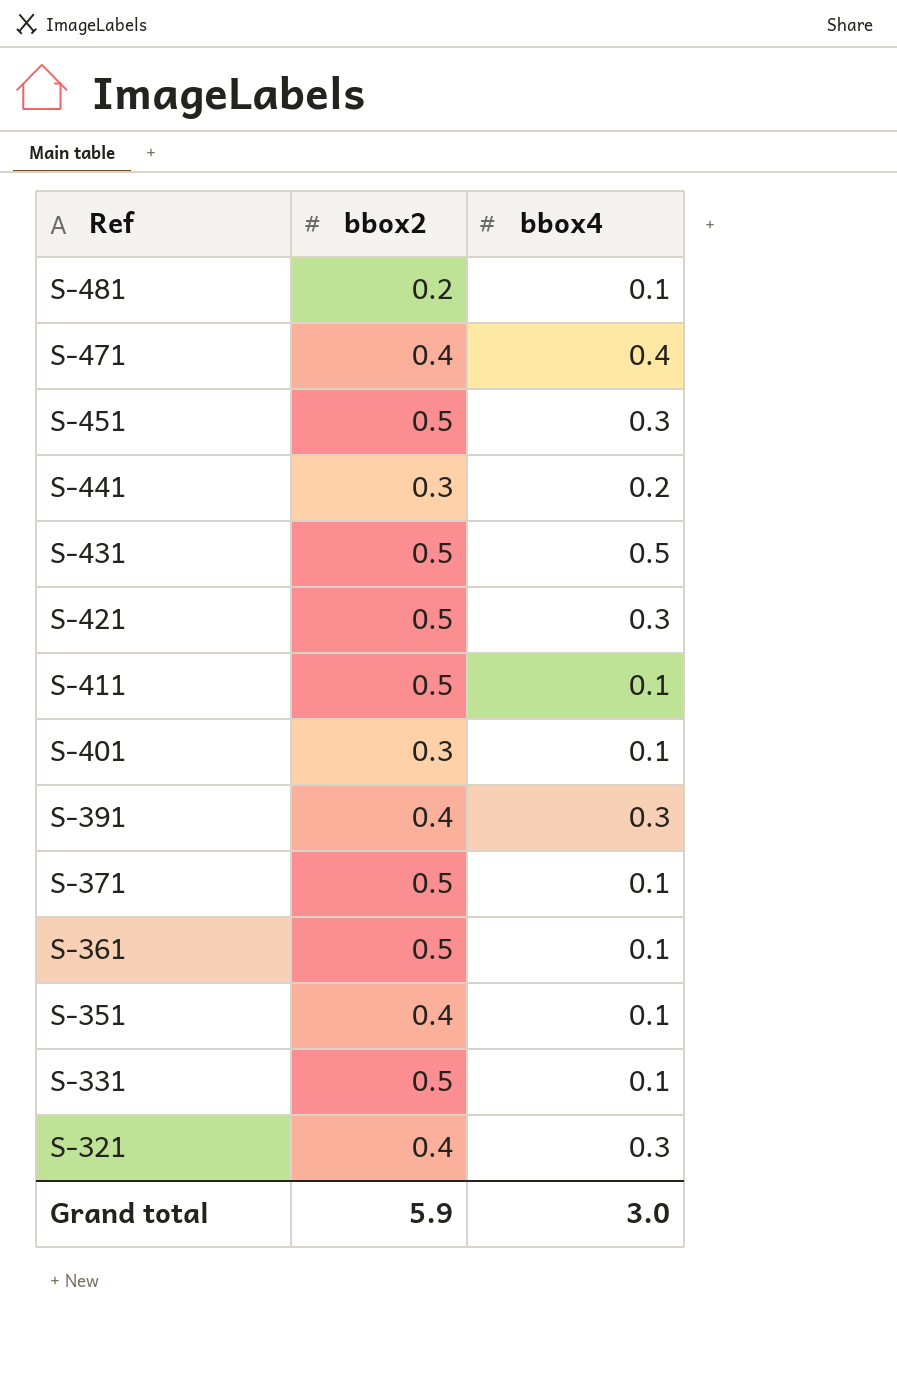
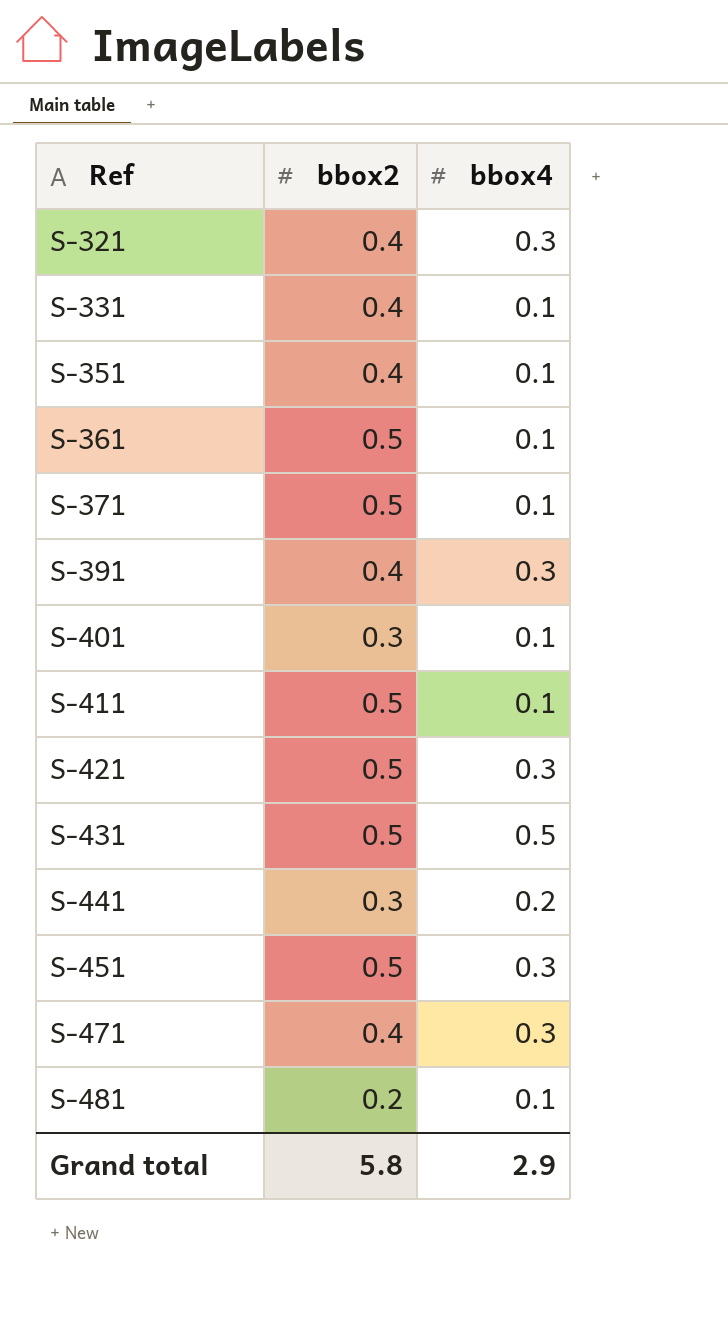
row order: Ref descending -> Ref ascending
S-331 | bbox2: 0.5 -> 0.4
S-471 | bbox4: 0.4 -> 0.3
Grand total | bbox2: 5.9 -> 5.8
Grand total | bbox4: 3.0 -> 2.9

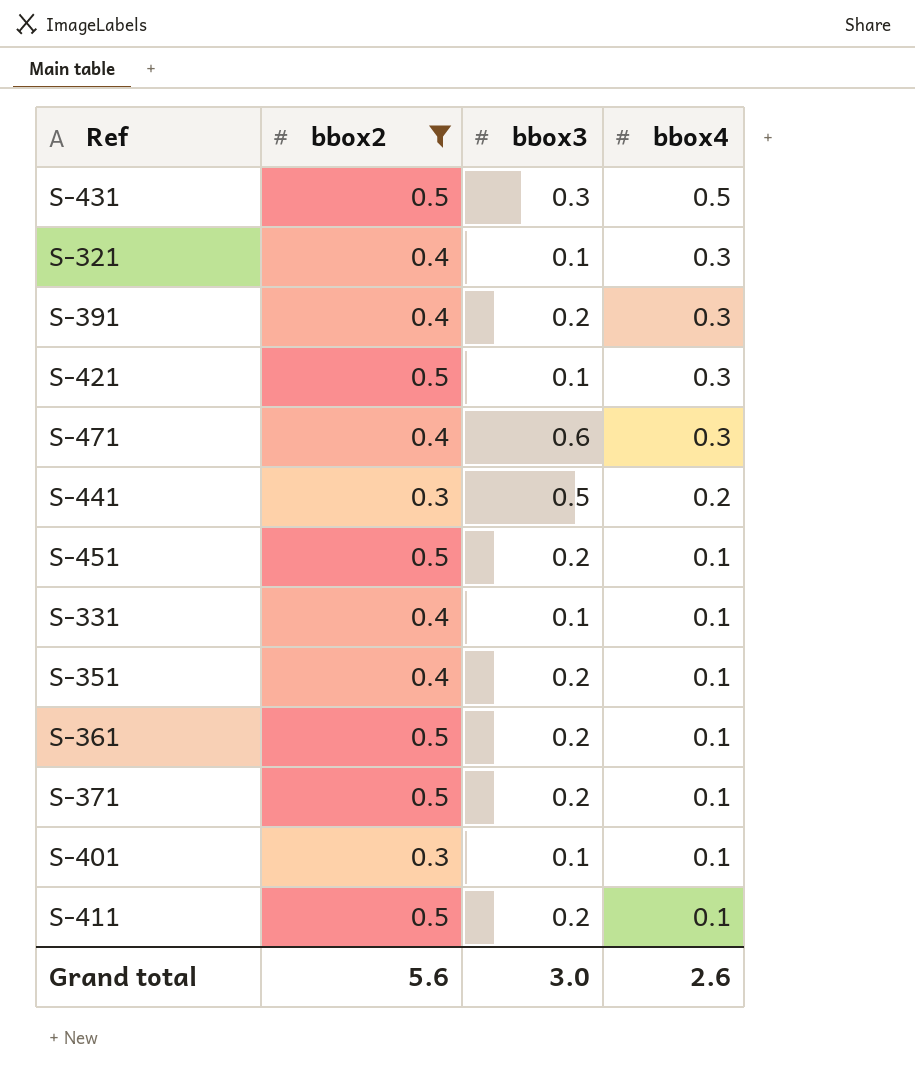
filter: none -> bbox2 != 0.2
row order: Ref ascending -> bbox4 descending
column bbox3 | position: none -> 3
S-451 | bbox4: 0.3 -> 0.1
Grand total | bbox2: 5.8 -> 5.6
Grand total | bbox4: 2.9 -> 2.6

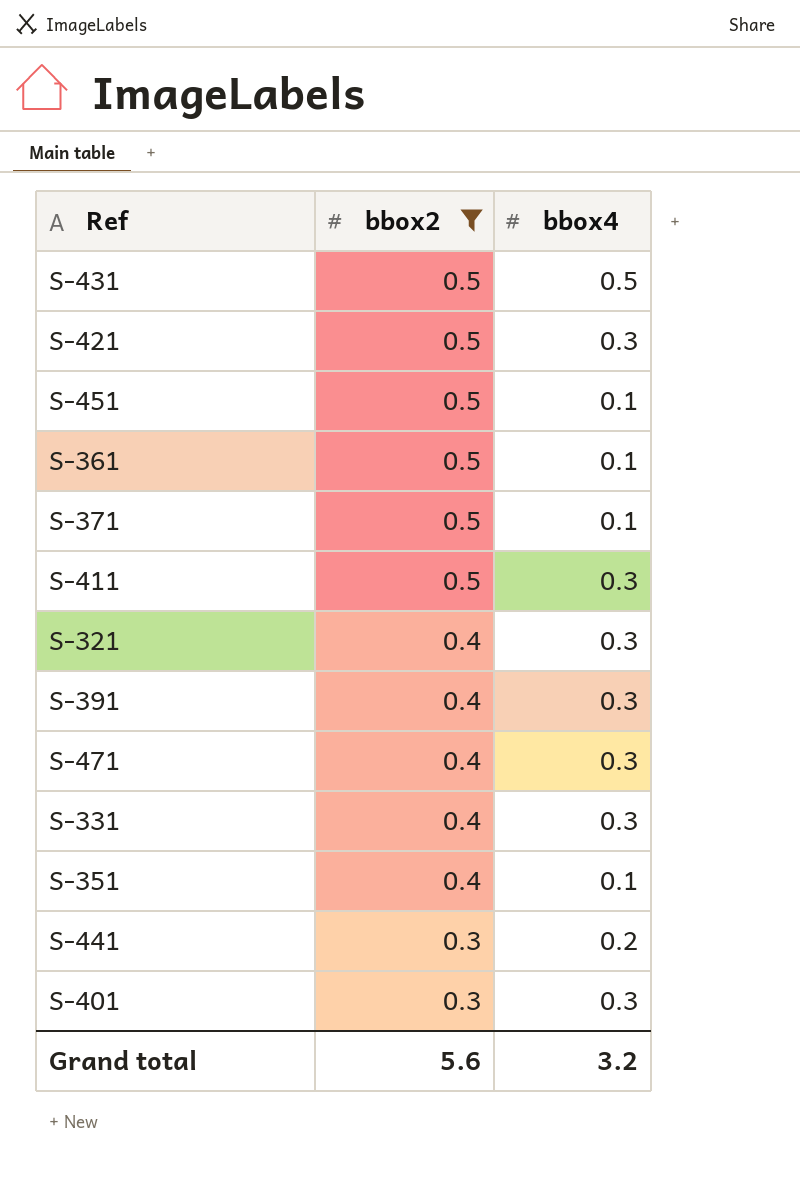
row order: bbox4 descending -> bbox2 descending
column bbox3 | position: 3 -> none
S-411 | bbox4: 0.1 -> 0.3
S-331 | bbox4: 0.1 -> 0.3
S-401 | bbox4: 0.1 -> 0.3
Grand total | bbox4: 2.6 -> 3.2

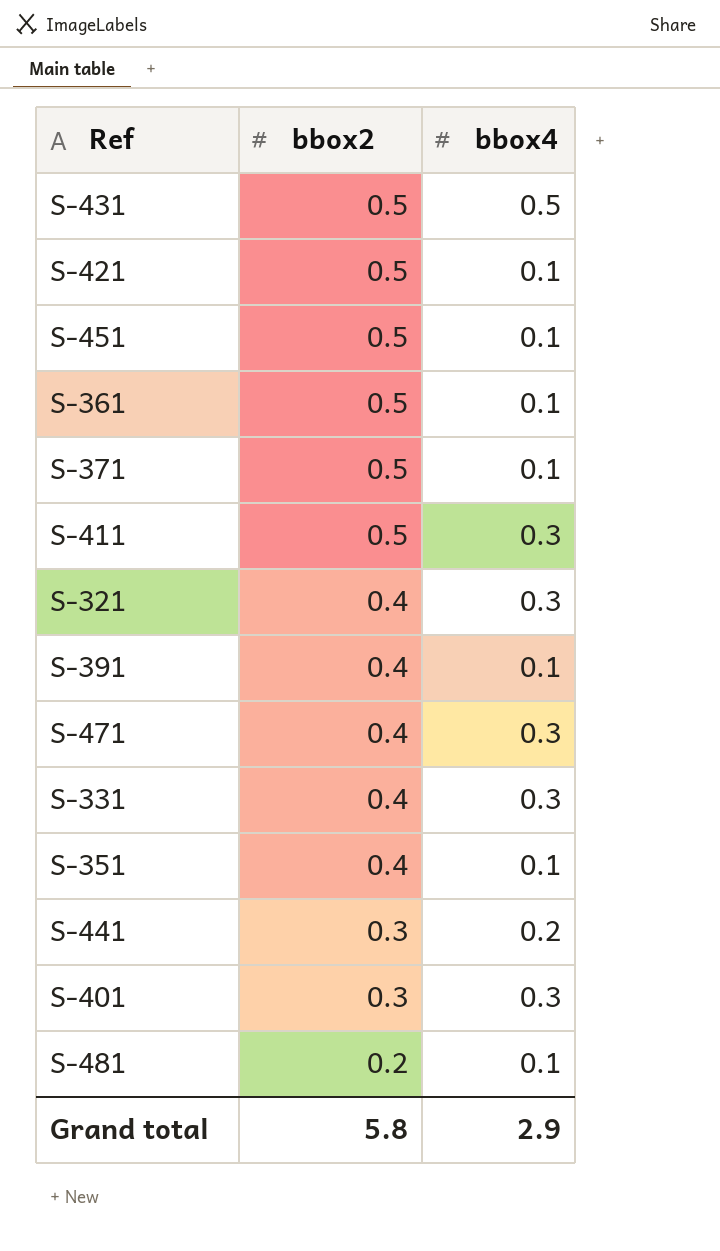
filter: bbox2 != 0.2 -> none
S-421 | bbox4: 0.3 -> 0.1
S-391 | bbox4: 0.3 -> 0.1
Grand total | bbox2: 5.6 -> 5.8
Grand total | bbox4: 3.2 -> 2.9

